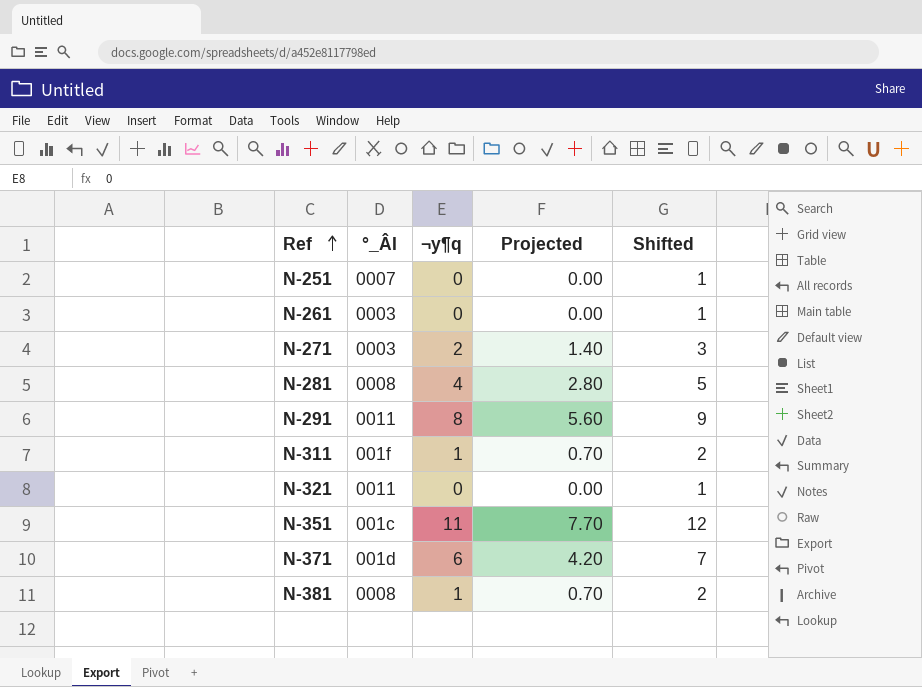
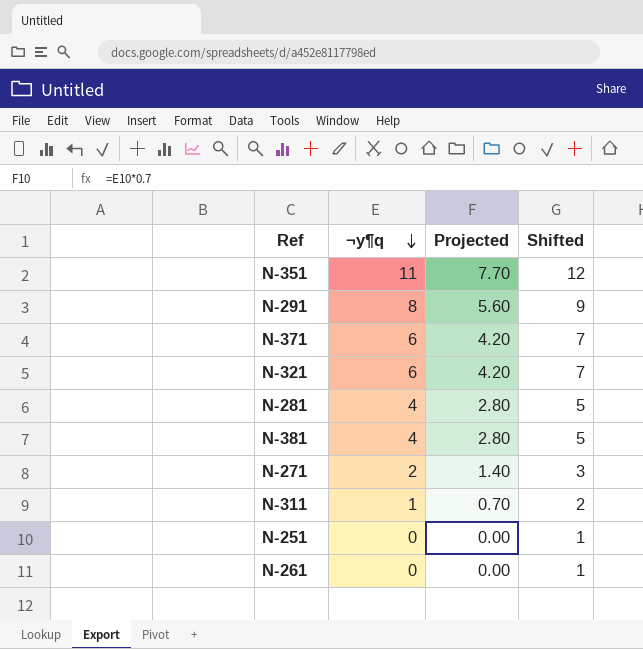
row order: Ref ascending -> ¬y¶q descending
column °_ÂI | position: 2 -> none
N-321 | ¬y¶q: 0 -> 6
N-321 | Projected: 0.00 -> 4.20
N-321 | Shifted: 1 -> 7
N-381 | ¬y¶q: 1 -> 4
N-381 | Projected: 0.70 -> 2.80
N-381 | Shifted: 2 -> 5

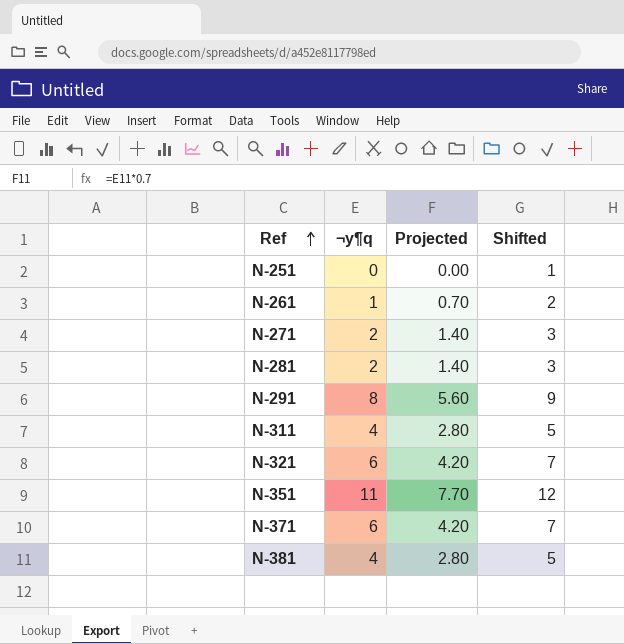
row order: ¬y¶q descending -> Ref ascending
N-261 | ¬y¶q: 0 -> 1
N-261 | Projected: 0.00 -> 0.70
N-261 | Shifted: 1 -> 2
N-281 | ¬y¶q: 4 -> 2
N-281 | Projected: 2.80 -> 1.40
N-281 | Shifted: 5 -> 3
N-311 | ¬y¶q: 1 -> 4
N-311 | Projected: 0.70 -> 2.80
N-311 | Shifted: 2 -> 5

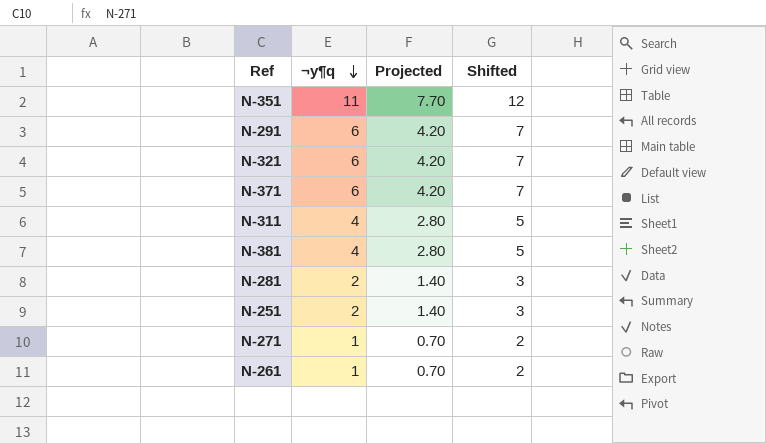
row order: Ref ascending -> ¬y¶q descending
N-291 | ¬y¶q: 8 -> 6
N-291 | Projected: 5.60 -> 4.20
N-291 | Shifted: 9 -> 7
N-251 | ¬y¶q: 0 -> 2
N-251 | Projected: 0.00 -> 1.40
N-251 | Shifted: 1 -> 3
N-271 | ¬y¶q: 2 -> 1
N-271 | Projected: 1.40 -> 0.70
N-271 | Shifted: 3 -> 2

